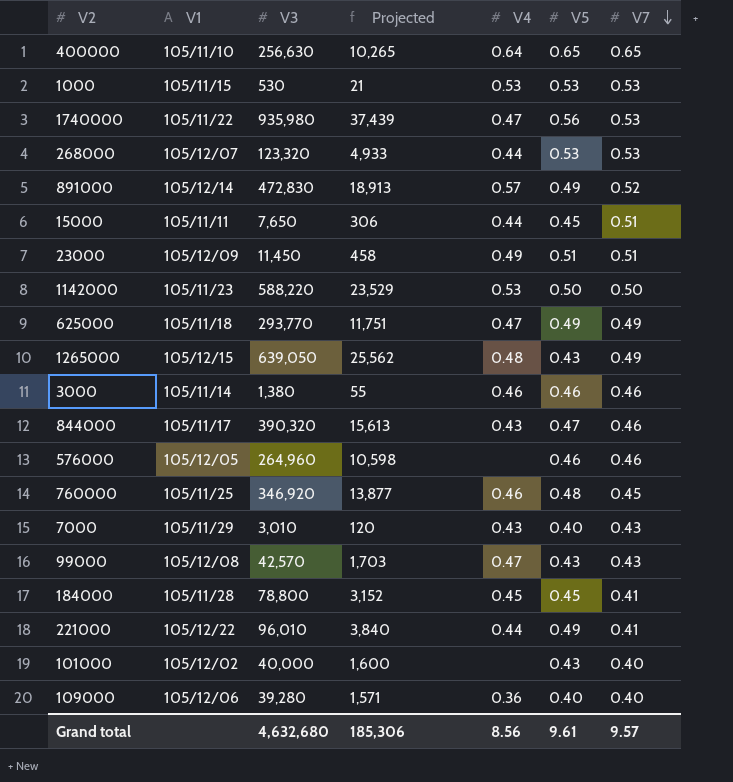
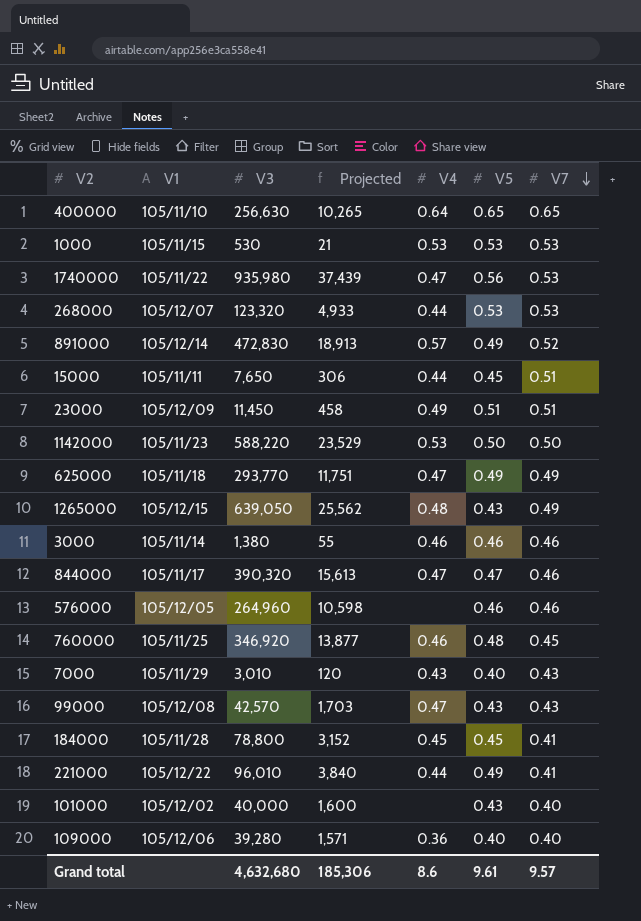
844000 | V4: 0.43 -> 0.47
Grand total | V4: 8.56 -> 8.6

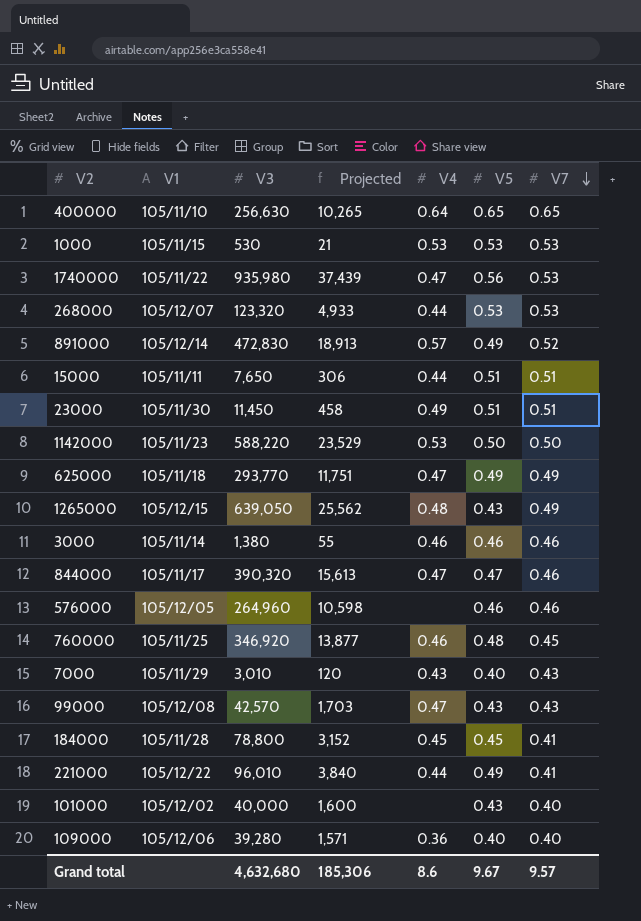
15000 | V5: 0.45 -> 0.51
23000 | V1: 105/12/09 -> 105/11/30
Grand total | V5: 9.61 -> 9.67

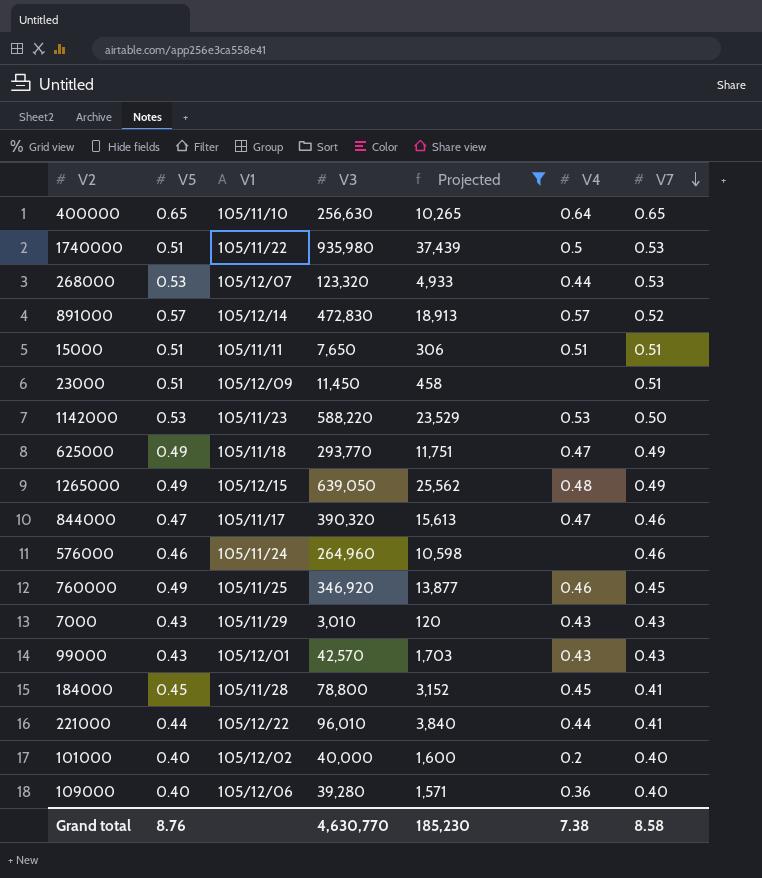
filter: none -> Projected >= 120
column V5 | position: 6 -> 2
1740000 | V5: 0.56 -> 0.51
1740000 | V4: 0.47 -> 0.5
891000 | V5: 0.49 -> 0.57
15000 | V4: 0.44 -> 0.51
23000 | V1: 105/11/30 -> 105/12/09
23000 | V4: 0.49 -> none
1142000 | V5: 0.50 -> 0.53
1265000 | V5: 0.43 -> 0.49
576000 | V1: 105/12/05 -> 105/11/24
760000 | V5: 0.48 -> 0.49
7000 | V5: 0.40 -> 0.43
99000 | V1: 105/12/08 -> 105/12/01
99000 | V4: 0.47 -> 0.43
221000 | V5: 0.49 -> 0.44
101000 | V5: 0.43 -> 0.40
101000 | V4: none -> 0.2
Grand total | V5: 9.67 -> 8.76
Grand total | V3: 4,632,680 -> 4,630,770
Grand total | Projected: 185,306 -> 185,230
Grand total | V4: 8.6 -> 7.38
Grand total | V7: 9.57 -> 8.58

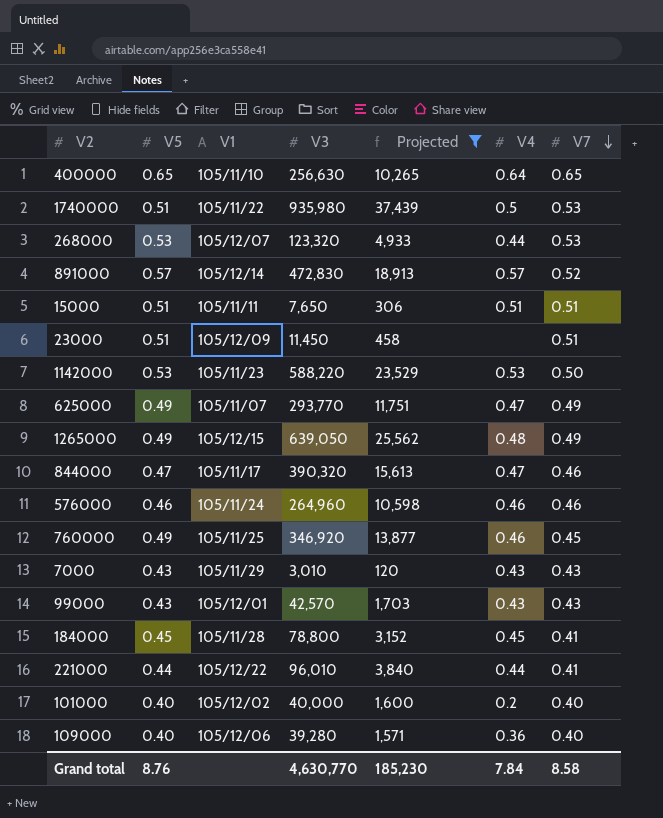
625000 | V1: 105/11/18 -> 105/11/07
576000 | V4: none -> 0.46
Grand total | V4: 7.38 -> 7.84

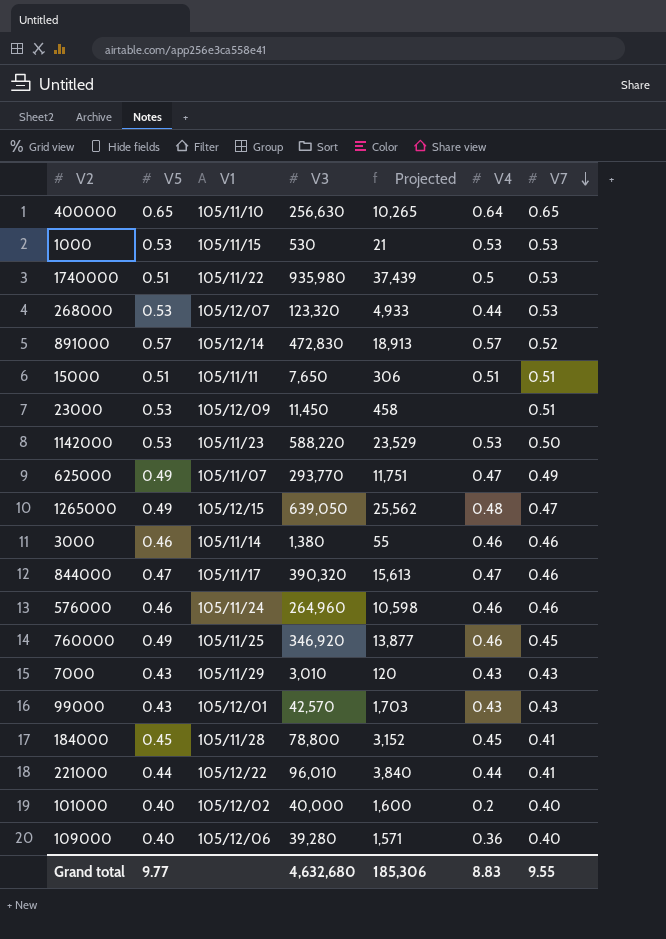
filter: Projected >= 120 -> none
23000 | V5: 0.51 -> 0.53
1265000 | V7: 0.49 -> 0.47
Grand total | V5: 8.76 -> 9.77
Grand total | V3: 4,630,770 -> 4,632,680
Grand total | Projected: 185,230 -> 185,306
Grand total | V4: 7.84 -> 8.83
Grand total | V7: 8.58 -> 9.55

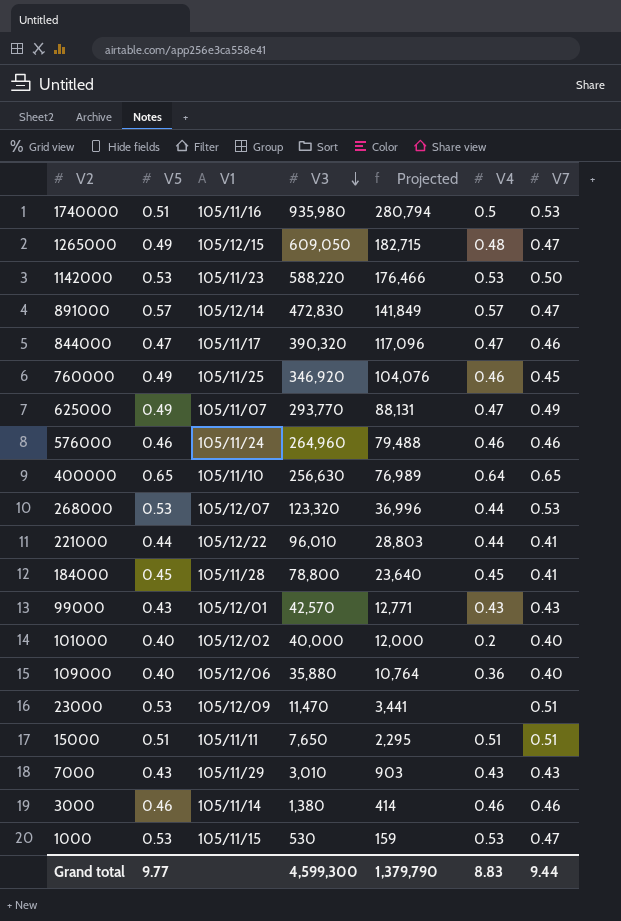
row order: V7 descending -> V3 descending
column Projected | formula: [V3] * 0.04 -> [V3] * 0.3
1740000 | V1: 105/11/22 -> 105/11/16
1265000 | V3: 639,050 -> 609,050
891000 | V7: 0.52 -> 0.47
109000 | V3: 39,280 -> 35,880
23000 | V3: 11,450 -> 11,470
1000 | V7: 0.53 -> 0.47
Grand total | V3: 4,632,680 -> 4,599,300
Grand total | Projected: 185,306 -> 1,379,790
Grand total | V7: 9.55 -> 9.44

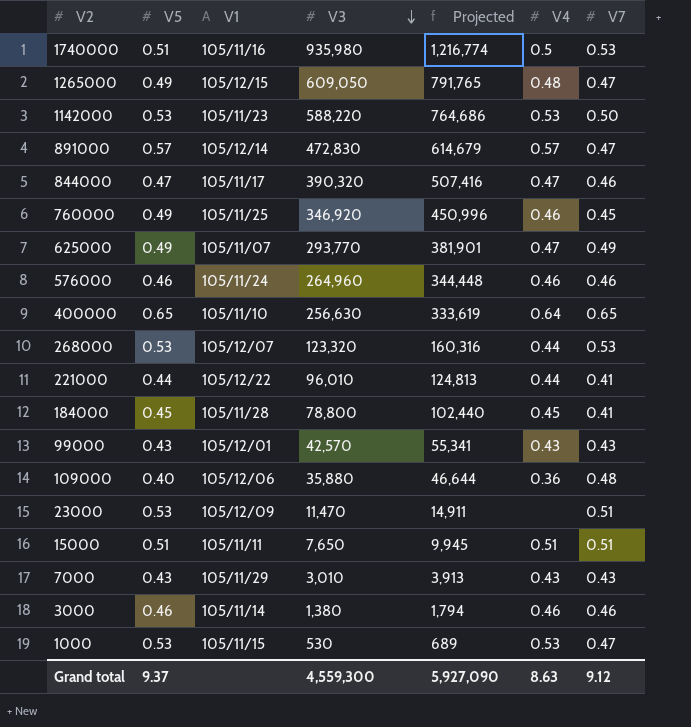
column Projected | formula: [V3] * 0.3 -> [V3] * 1.3
row 101000: 0.40 | 105/12/02 | 40,000 | 12,000 | 0.2 | 0.40 -> none
109000 | V7: 0.40 -> 0.48
Grand total | V5: 9.77 -> 9.37
Grand total | V3: 4,599,300 -> 4,559,300
Grand total | Projected: 1,379,790 -> 5,927,090
Grand total | V4: 8.83 -> 8.63
Grand total | V7: 9.44 -> 9.12

